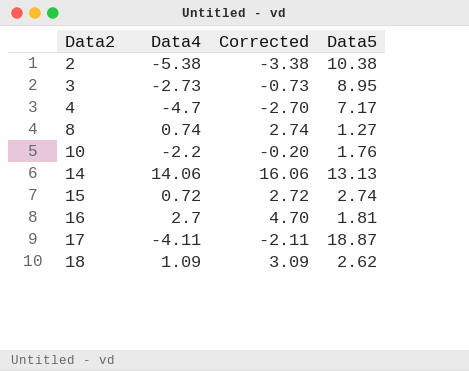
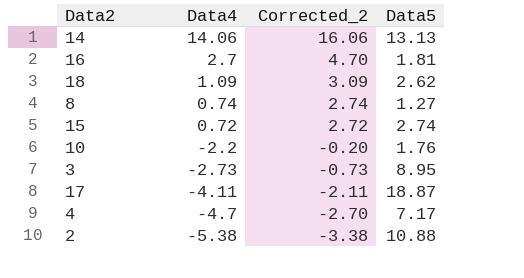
row order: Data2 ascending -> Data4 descending
column name: Corrected -> Corrected_2
2 | Data5: 10.38 -> 10.88

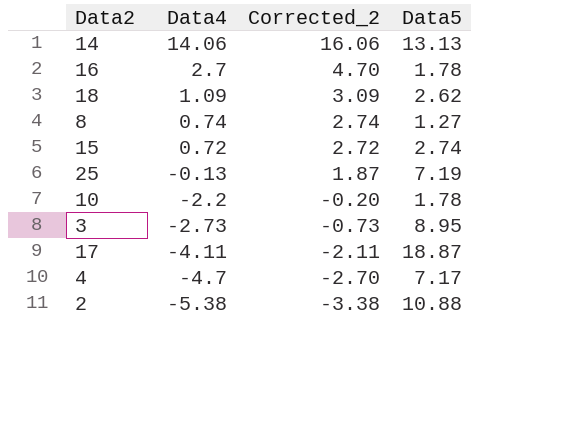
16 | Data5: 1.81 -> 1.78
row 25: none -> -0.13 | 1.87 | 7.19
10 | Data5: 1.76 -> 1.78

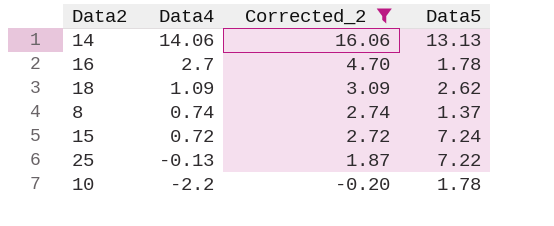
filter: none -> Corrected_2 >= -0.20
8 | Data5: 1.27 -> 1.37
15 | Data5: 2.74 -> 7.24
25 | Data5: 7.19 -> 7.22

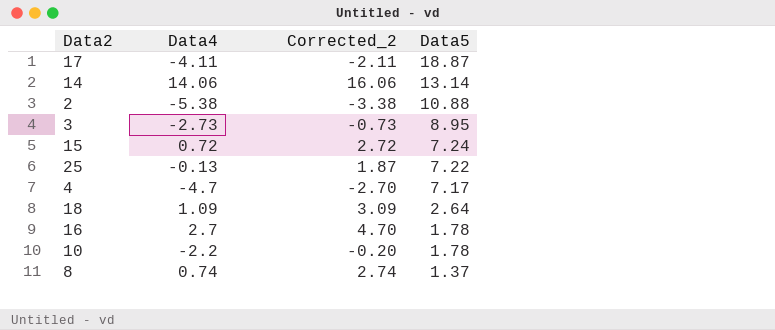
filter: Corrected_2 >= -0.20 -> none
row order: Data4 descending -> Data5 descending
14 | Data5: 13.13 -> 13.14
18 | Data5: 2.62 -> 2.64

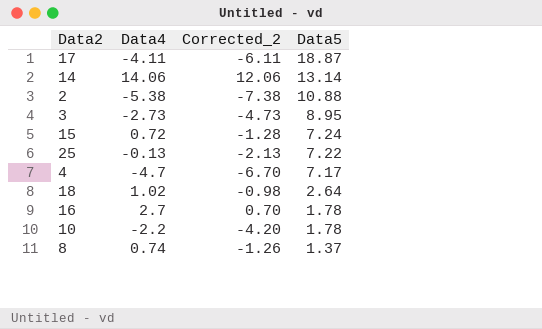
column Corrected_2 | formula: [Data4] + 2 -> [Data4] - 2
18 | Data4: 1.09 -> 1.02

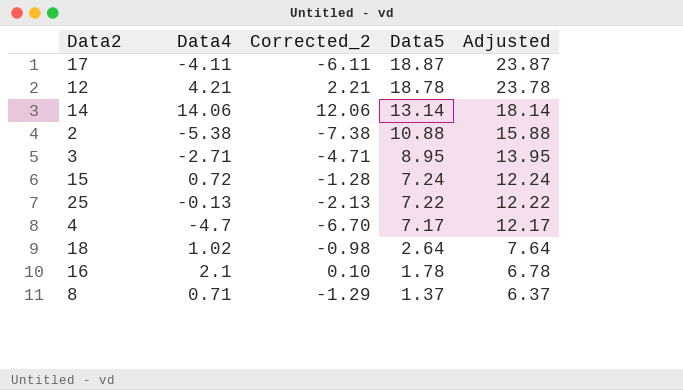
column Adjusted | formula: none -> [Data5] + 5
row 10: -2.2 | -4.20 | 1.78 -> none
row 12: none -> 4.21 | 2.21 | 18.78 | 23.78
3 | Data4: -2.73 -> -2.71
3 | Corrected_2: -4.73 -> -4.71
16 | Data4: 2.7 -> 2.1
16 | Corrected_2: 0.70 -> 0.10
8 | Data4: 0.74 -> 0.71
8 | Corrected_2: -1.26 -> -1.29

